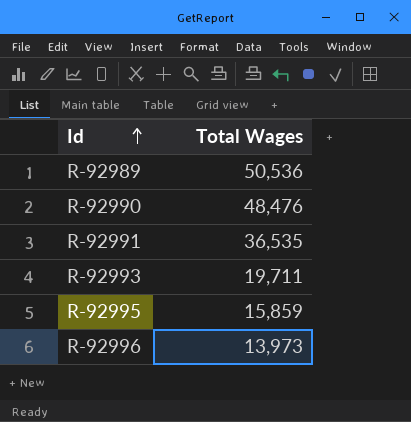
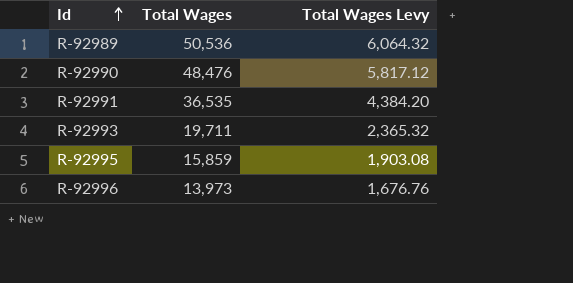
column Total Wages Levy | formula: none -> [Total Wages] * 0.12

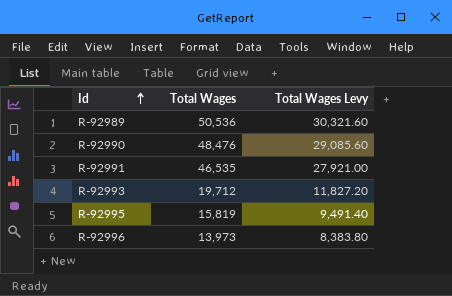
column Total Wages Levy | formula: [Total Wages] * 0.12 -> [Total Wages] * 0.6
R-92991 | Total Wages: 36,535 -> 46,535
R-92993 | Total Wages: 19,711 -> 19,712
R-92995 | Total Wages: 15,859 -> 15,819

